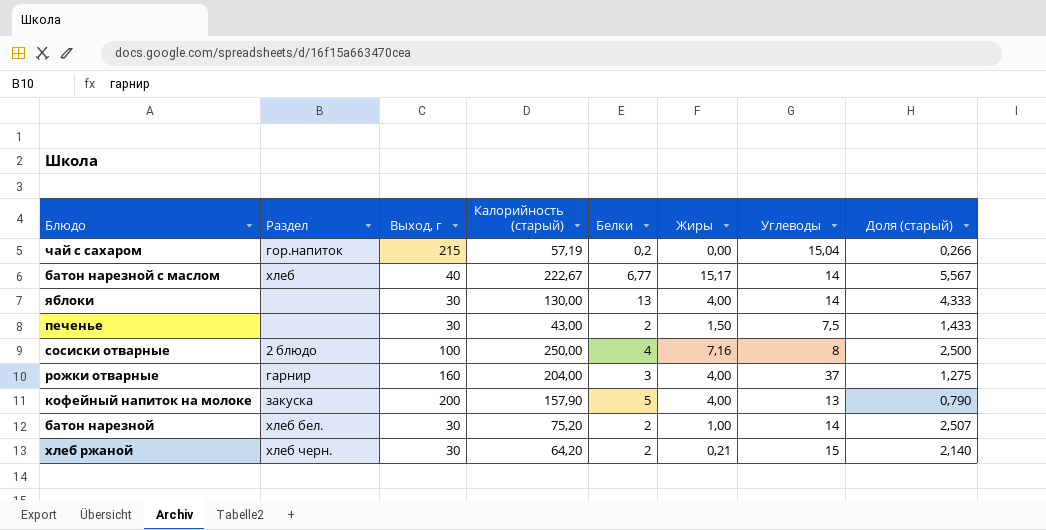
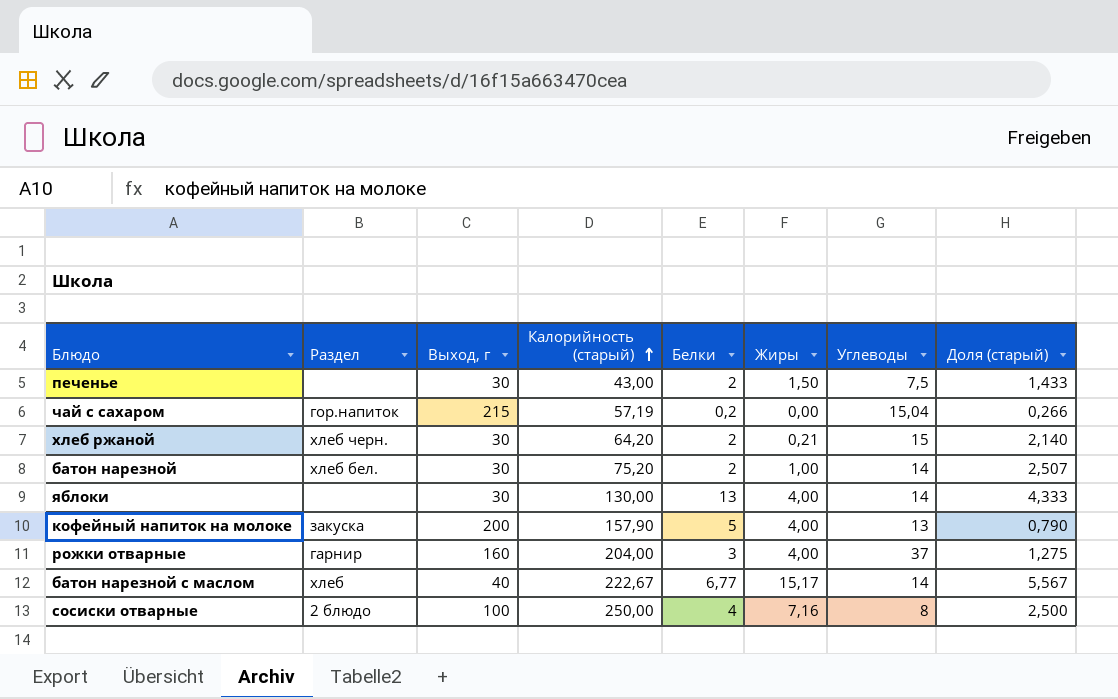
row order: none -> Калорийность (старый) ascending

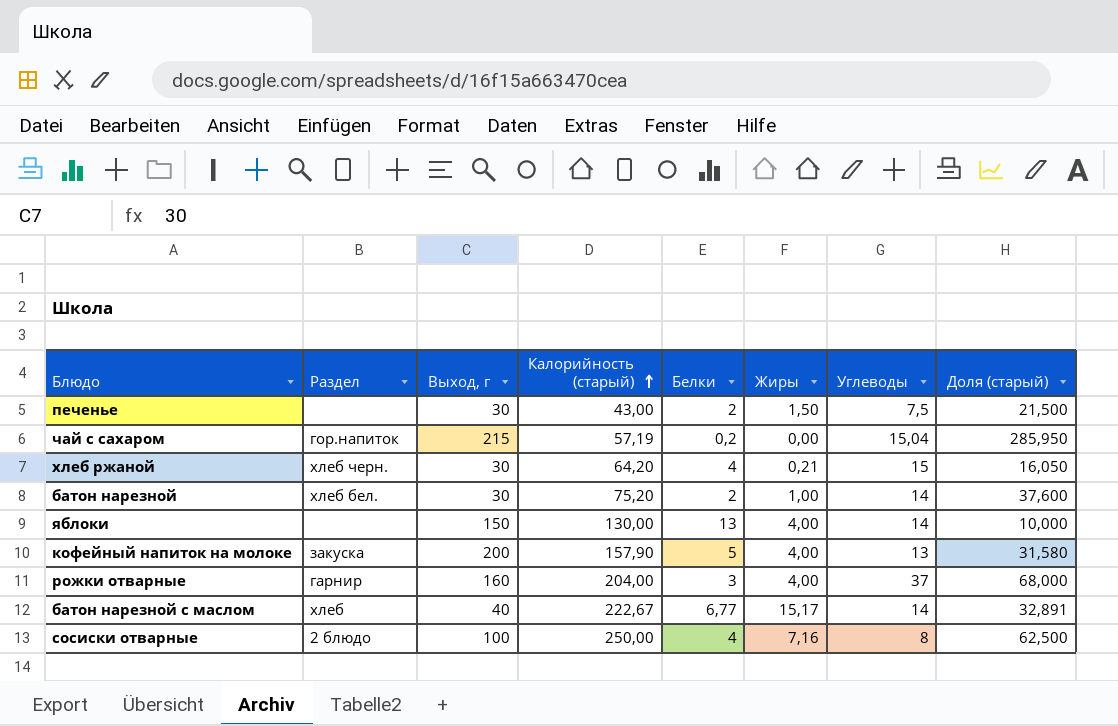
column Доля (старый) | formula: [Калорийность (старый)] / [Выход, г] -> [Калорийность (старый)] / [Белки]
хлеб ржаной | Белки: 2 -> 4
яблоки | Выход, г: 30 -> 150

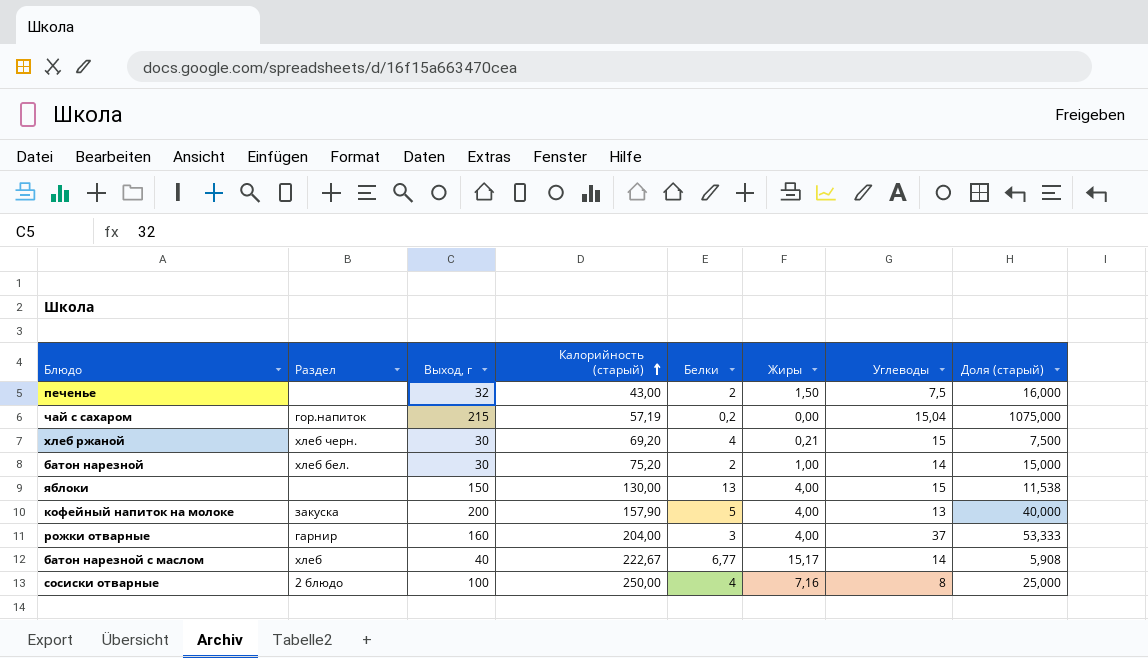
column Доля (старый) | formula: [Калорийность (старый)] / [Белки] -> [Выход, г] / [Белки]
печенье | Выход, г: 30 -> 32
хлеб ржаной | Калорийность (старый): 64,20 -> 69,20
яблоки | Углеводы: 14 -> 15

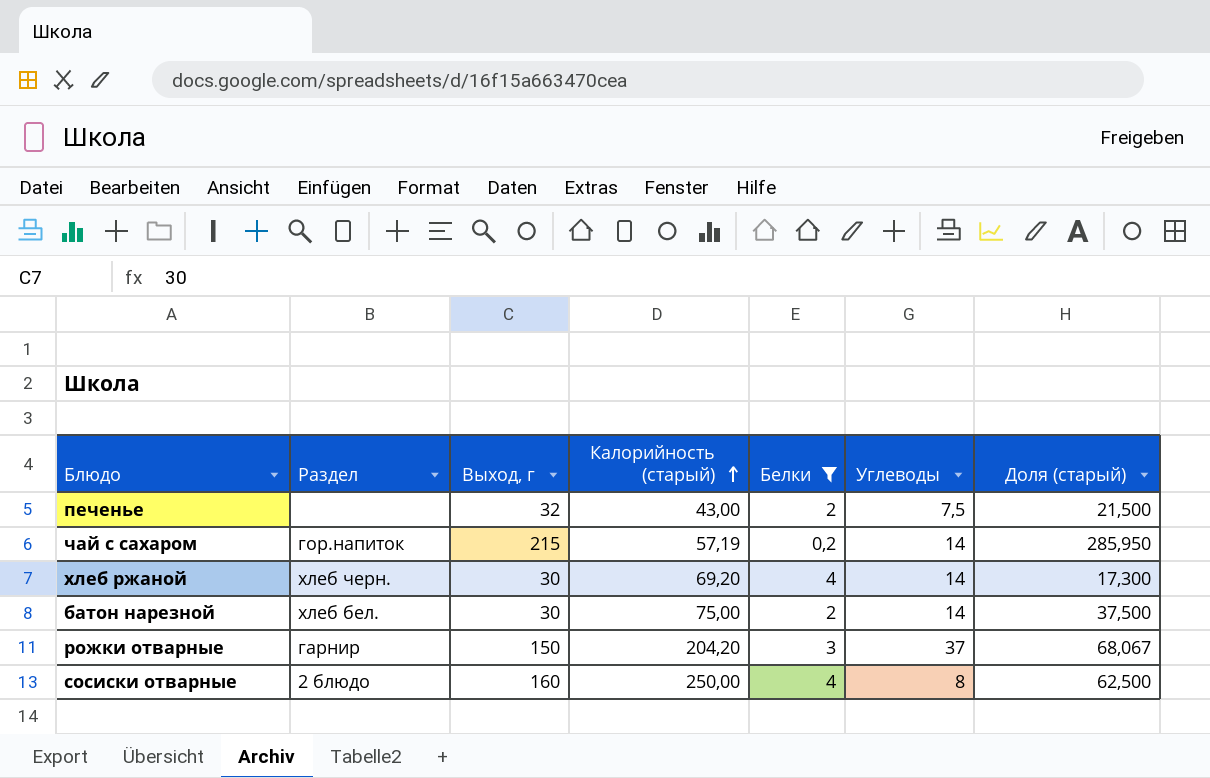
filter: none -> Белки <= 4
column Жиры | position: 6 -> none
column Доля (старый) | formula: [Выход, г] / [Белки] -> [Калорийность (старый)] / [Белки]
чай с сахаром | Углеводы: 15,04 -> 14
хлеб ржаной | Углеводы: 15 -> 14
батон нарезной | Калорийность (старый): 75,20 -> 75,00
рожки отварные | Выход, г: 160 -> 150
рожки отварные | Калорийность (старый): 204,00 -> 204,20
сосиски отварные | Выход, г: 100 -> 160

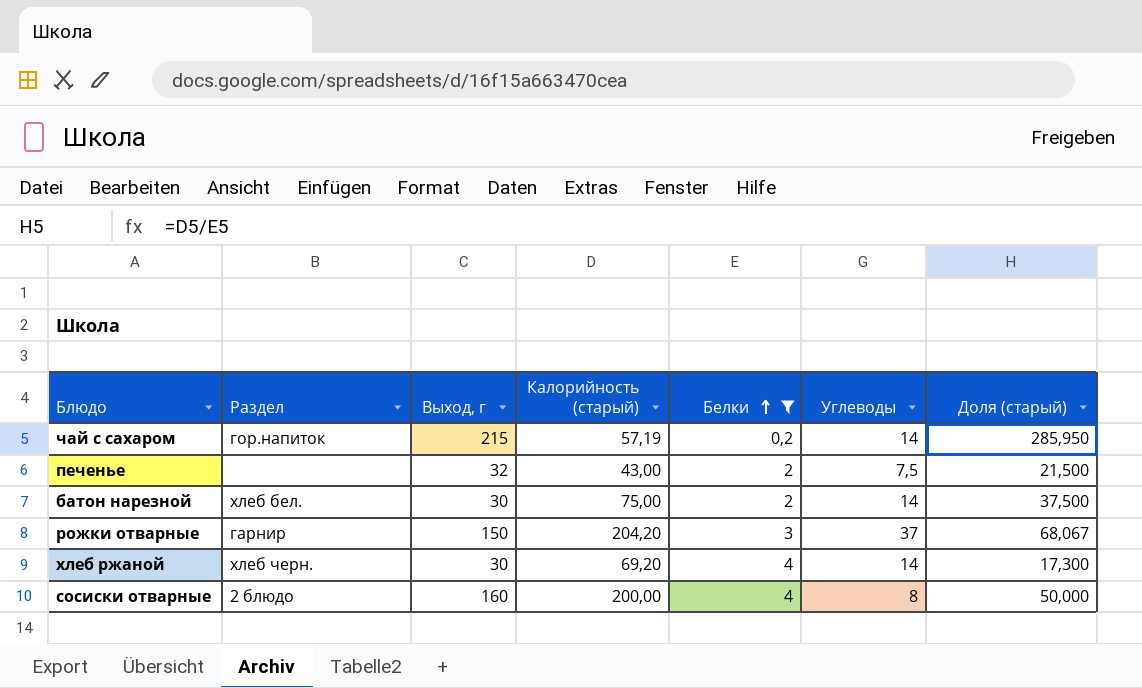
row order: Калорийность (старый) ascending -> Белки ascending
сосиски отварные | Калорийность (старый): 250,00 -> 200,00
сосиски отварные | Доля (старый): 62,500 -> 50,000

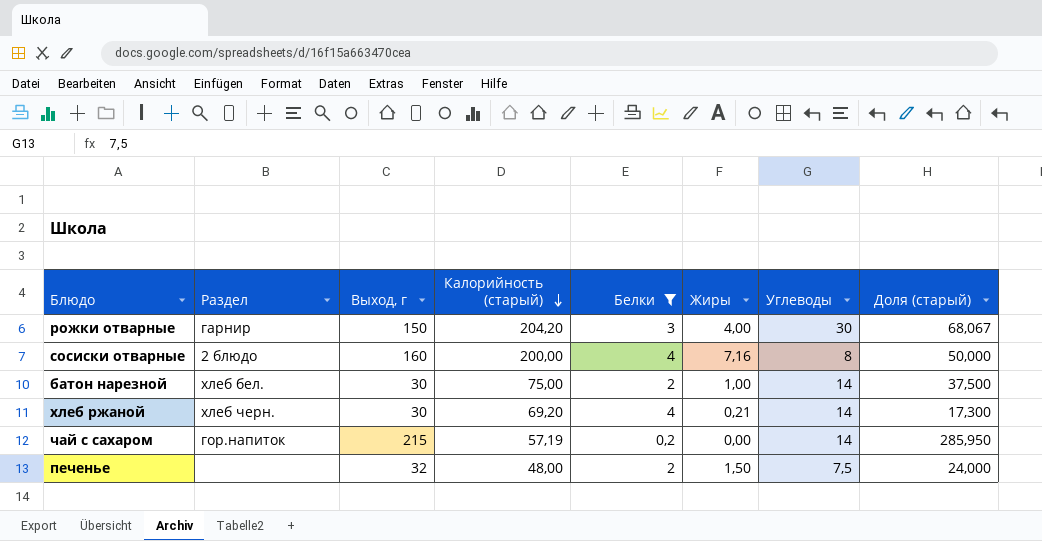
row order: Белки ascending -> Калорийность (старый) descending
column Жиры | position: none -> 6
рожки отварные | Углеводы: 37 -> 30
печенье | Калорийность (старый): 43,00 -> 48,00
печенье | Доля (старый): 21,500 -> 24,000

